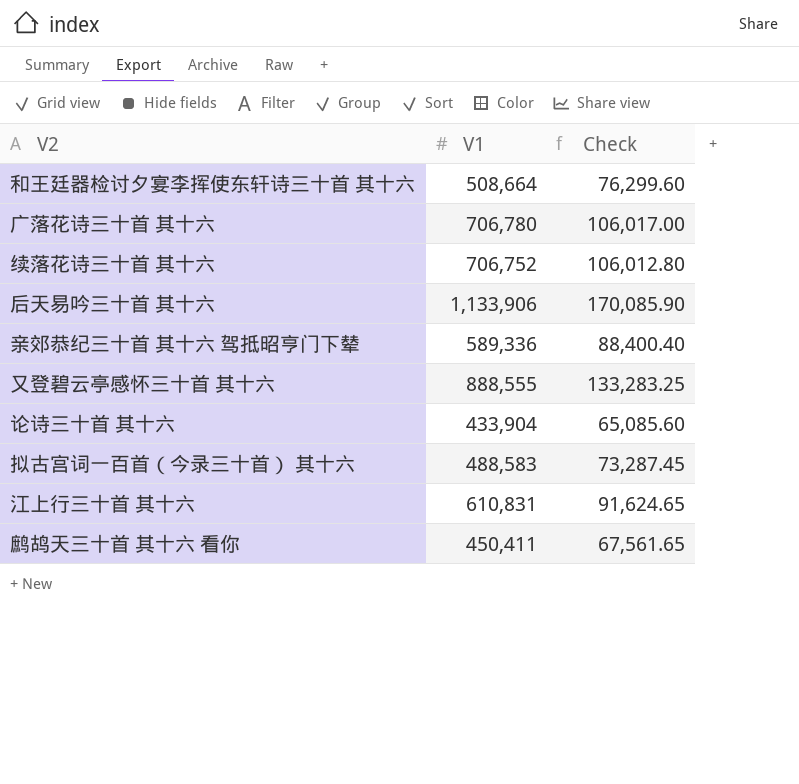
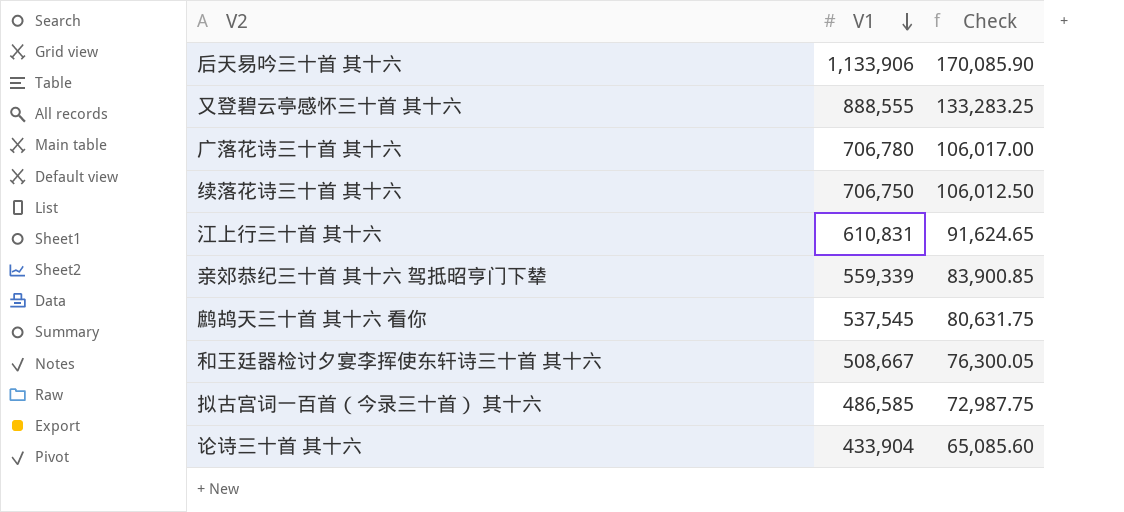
row order: none -> V1 descending
续落花诗三十首 其十六 | V1: 706,752 -> 706,750
续落花诗三十首 其十六 | Check: 106,012.80 -> 106,012.50
亲郊恭纪三十首 其十六 驾抵昭亨门下辇 | V1: 589,336 -> 559,339
亲郊恭纪三十首 其十六 驾抵昭亨门下辇 | Check: 88,400.40 -> 83,900.85
鹧鸪天三十首 其十六 看你 | V1: 450,411 -> 537,545
鹧鸪天三十首 其十六 看你 | Check: 67,561.65 -> 80,631.75
和王廷器检讨夕宴李挥使东轩诗三十首 其十六 | V1: 508,664 -> 508,667
和王廷器检讨夕宴李挥使东轩诗三十首 其十六 | Check: 76,299.60 -> 76,300.05
拟古宫词一百首（今录三十首） 其十六 | V1: 488,583 -> 486,585
拟古宫词一百首（今录三十首） 其十六 | Check: 73,287.45 -> 72,987.75

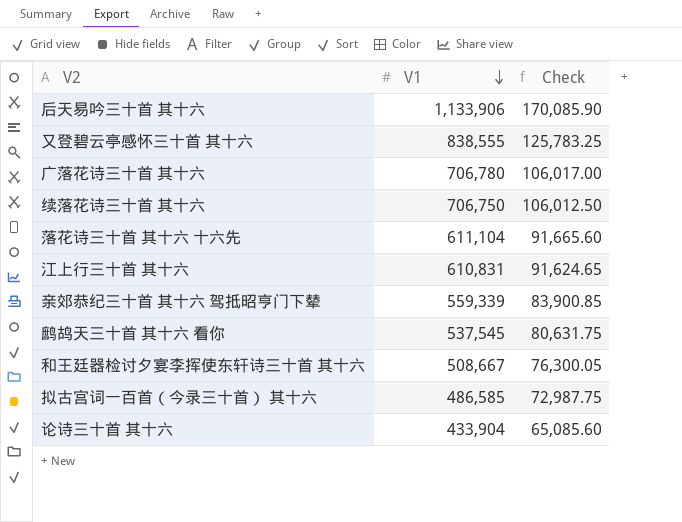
又登碧云亭感怀三十首 其十六 | V1: 888,555 -> 838,555
又登碧云亭感怀三十首 其十六 | Check: 133,283.25 -> 125,783.25
row 落花诗三十首 其十六 十六先: none -> 611,104 | 91,665.60

